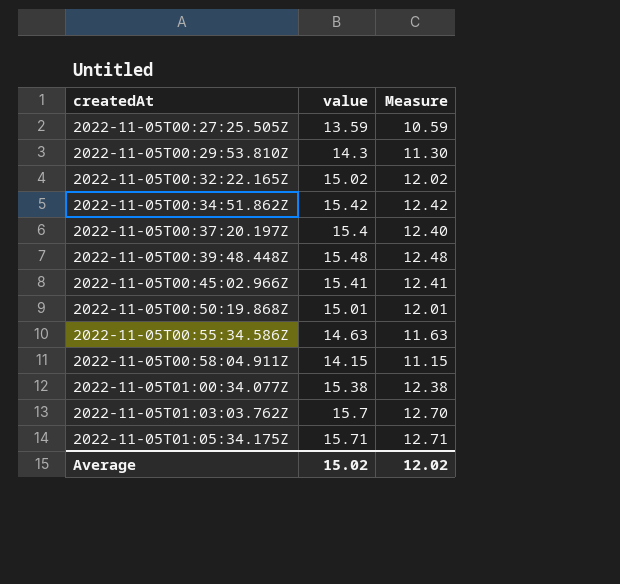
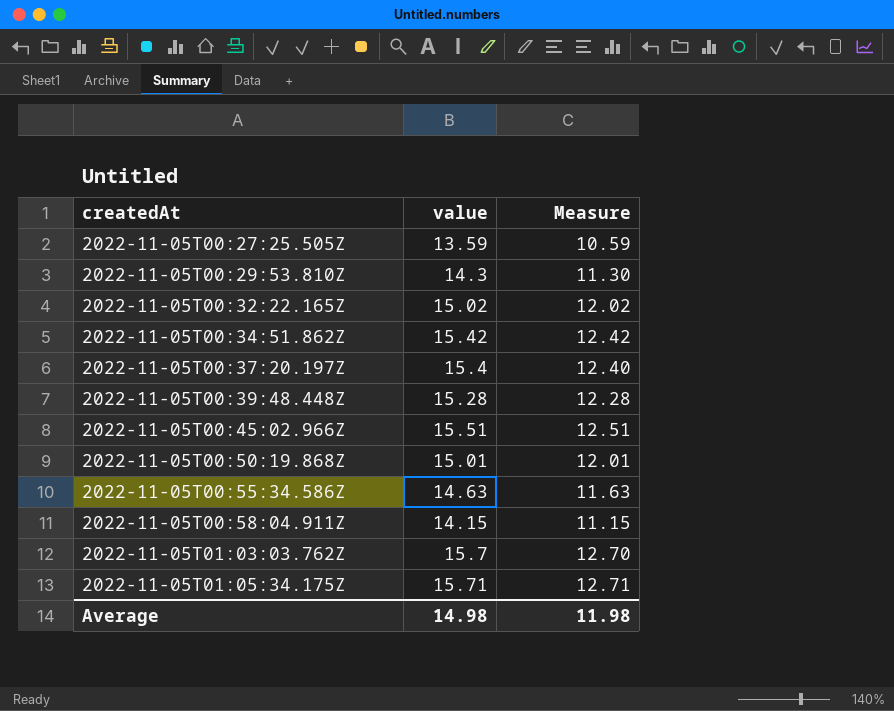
row 2022-11-05T01:00:34.077Z: 15.38 | 12.38 -> none
2022-11-05T00:39:48.448Z | value: 15.48 -> 15.28
2022-11-05T00:39:48.448Z | Measure: 12.48 -> 12.28
2022-11-05T00:45:02.966Z | value: 15.41 -> 15.51
2022-11-05T00:45:02.966Z | Measure: 12.41 -> 12.51
Average | value: 15.02 -> 14.98
Average | Measure: 12.02 -> 11.98

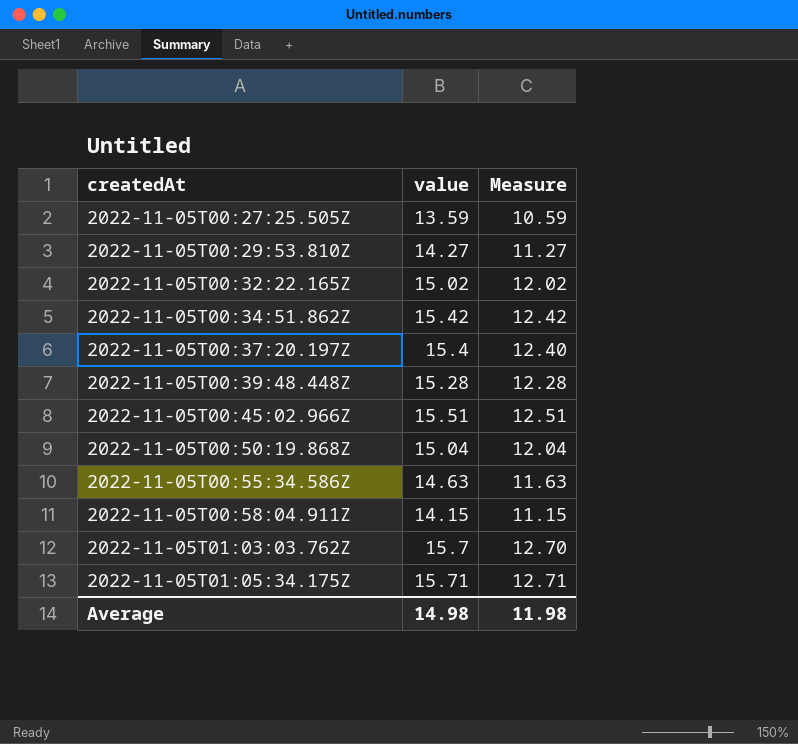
2022-11-05T00:29:53.810Z | value: 14.3 -> 14.27
2022-11-05T00:29:53.810Z | Measure: 11.30 -> 11.27
2022-11-05T00:50:19.868Z | value: 15.01 -> 15.04
2022-11-05T00:50:19.868Z | Measure: 12.01 -> 12.04

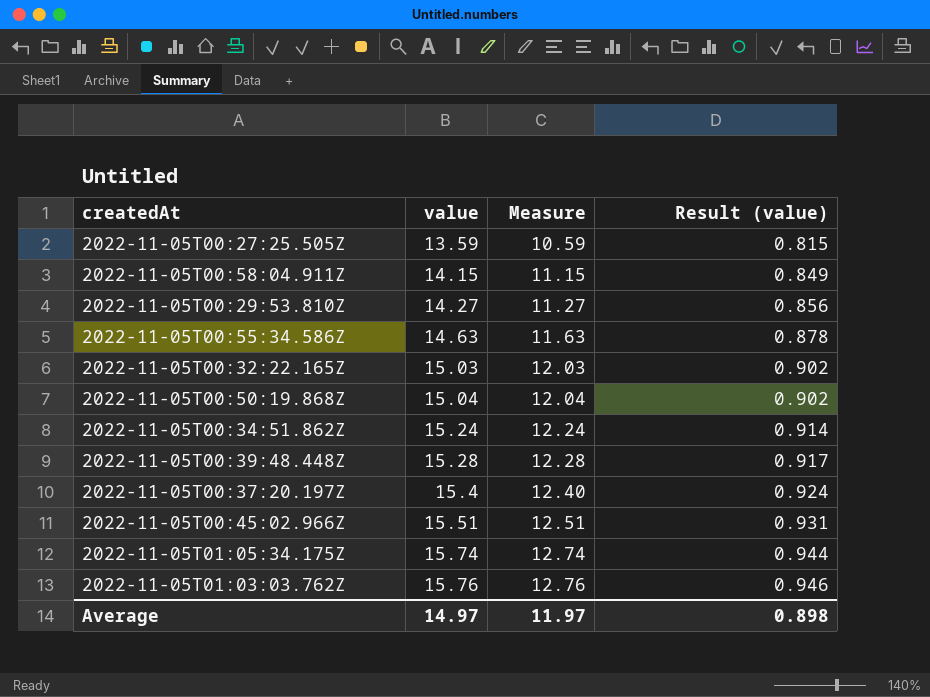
row order: createdAt ascending -> value ascending
column Result (value) | formula: none -> [value] * 0.06
2022-11-05T00:32:22.165Z | value: 15.02 -> 15.03
2022-11-05T00:32:22.165Z | Measure: 12.02 -> 12.03
2022-11-05T00:34:51.862Z | value: 15.42 -> 15.24
2022-11-05T00:34:51.862Z | Measure: 12.42 -> 12.24
2022-11-05T01:05:34.175Z | value: 15.71 -> 15.74
2022-11-05T01:05:34.175Z | Measure: 12.71 -> 12.74
2022-11-05T01:03:03.762Z | value: 15.7 -> 15.76
2022-11-05T01:03:03.762Z | Measure: 12.70 -> 12.76
Average | value: 14.98 -> 14.97
Average | Measure: 11.98 -> 11.97

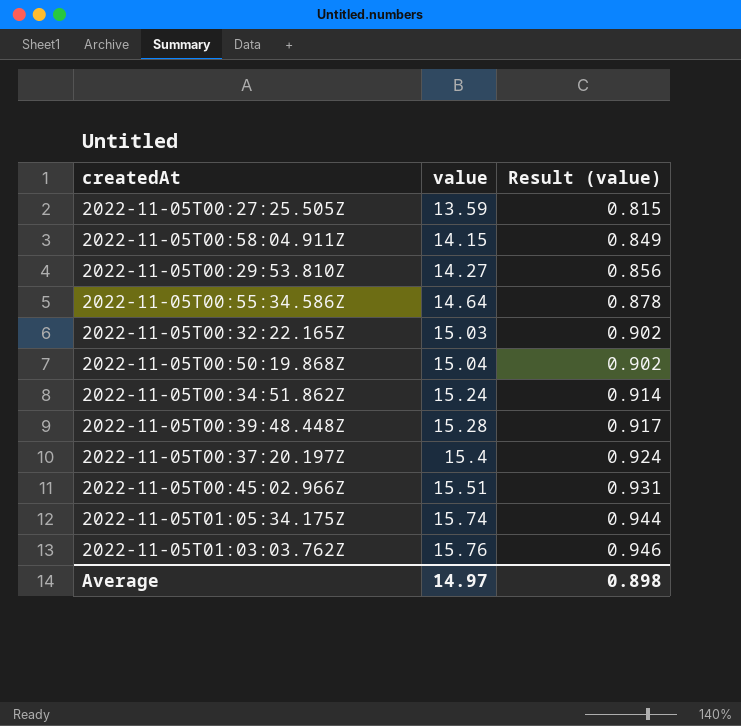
column Measure | formula: [value] - 3 -> none
2022-11-05T00:55:34.586Z | value: 14.63 -> 14.64

